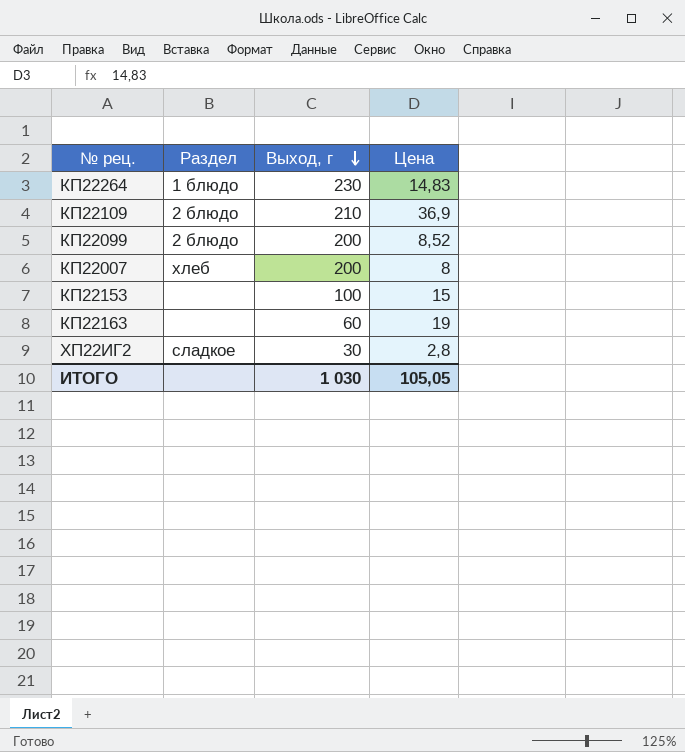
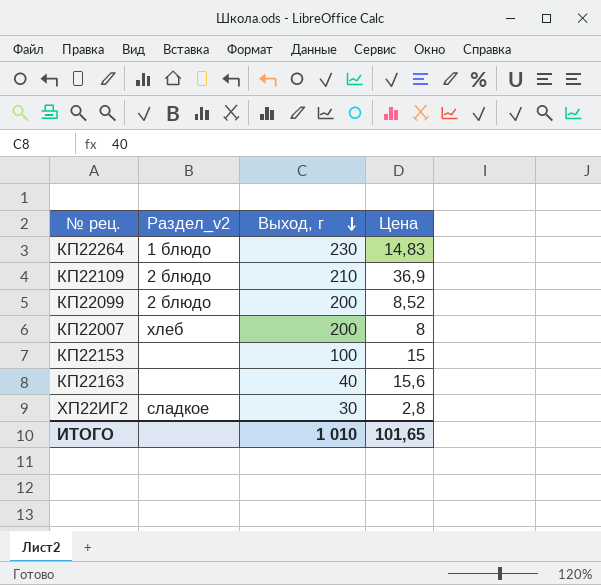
column name: Раздел -> Раздел_v2
КП22163 | Выход, г: 60 -> 40
КП22163 | Цена: 19 -> 15,6
ИТОГО | Выход, г: 1 030 -> 1 010
ИТОГО | Цена: 105,05 -> 101,65

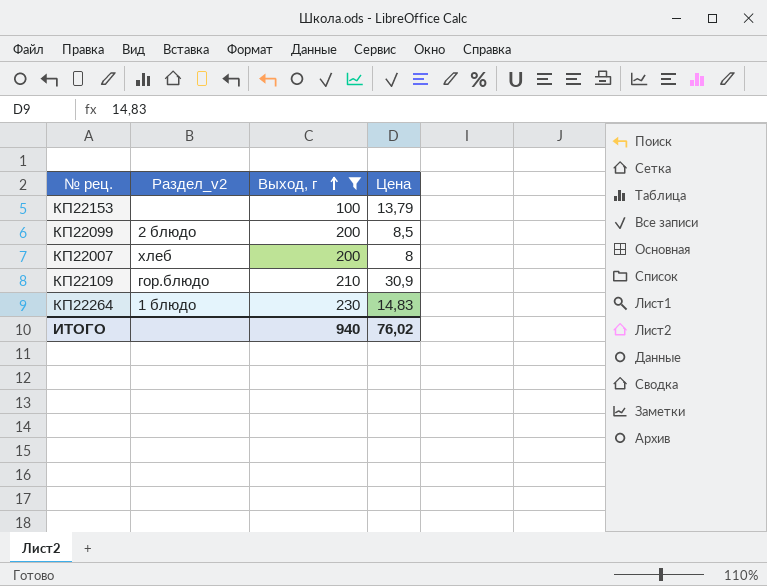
filter: none -> Выход, г >= 100
row order: Выход, г descending -> Выход, г ascending
КП22153 | Цена: 15 -> 13,79
КП22099 | Цена: 8,52 -> 8,5
КП22109 | Раздел_v2: 2 блюдо -> гор.блюдо
КП22109 | Цена: 36,9 -> 30,9
ИТОГО | Выход, г: 1 010 -> 940
ИТОГО | Цена: 101,65 -> 76,02

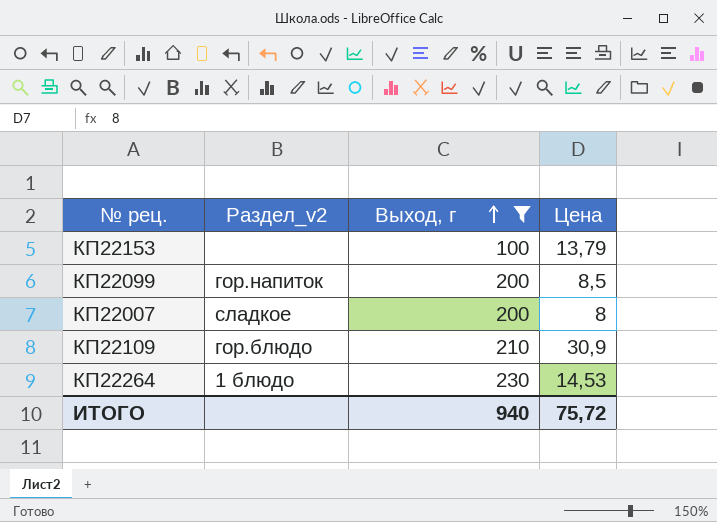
КП22099 | Раздел_v2: 2 блюдо -> гор.напиток
КП22007 | Раздел_v2: хлеб -> сладкое
КП22264 | Цена: 14,83 -> 14,53
ИТОГО | Цена: 76,02 -> 75,72

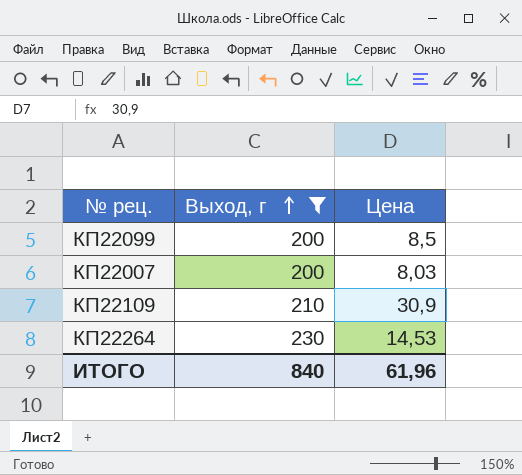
column Раздел_v2 | position: 2 -> none
row КП22153: none | 100 | 13,79 -> none
КП22007 | Цена: 8 -> 8,03
ИТОГО | Выход, г: 940 -> 840
ИТОГО | Цена: 75,72 -> 61,96

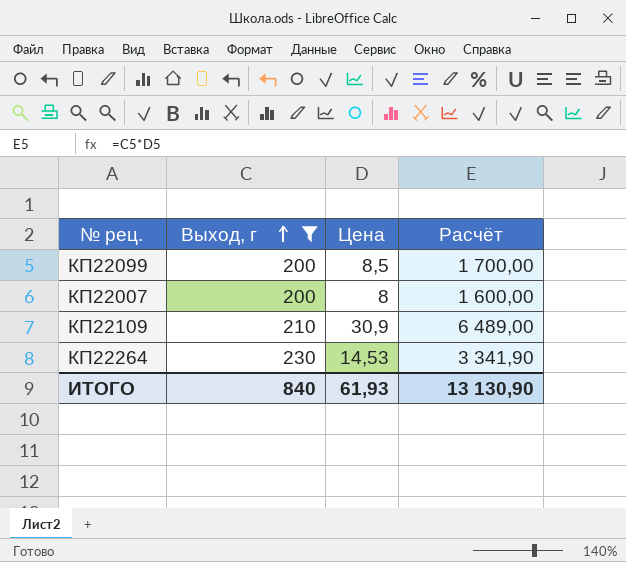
column Расчёт | formula: none -> [Выход, г] * [Цена]
КП22007 | Цена: 8,03 -> 8
ИТОГО | Цена: 61,96 -> 61,93

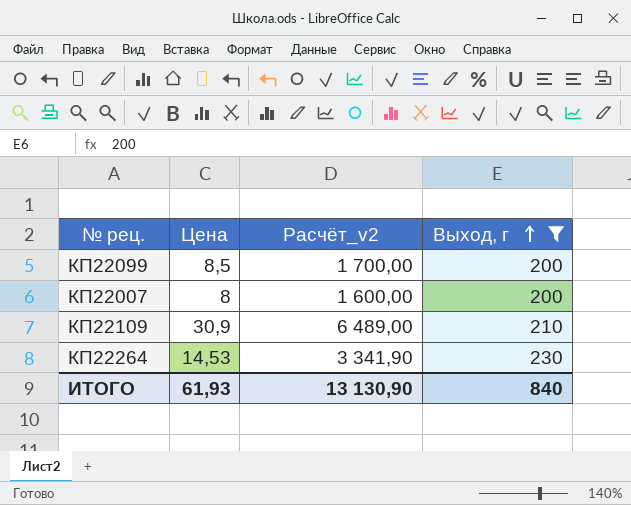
column name: Расчёт -> Расчёт_v2
column Выход, г | position: 2 -> 4

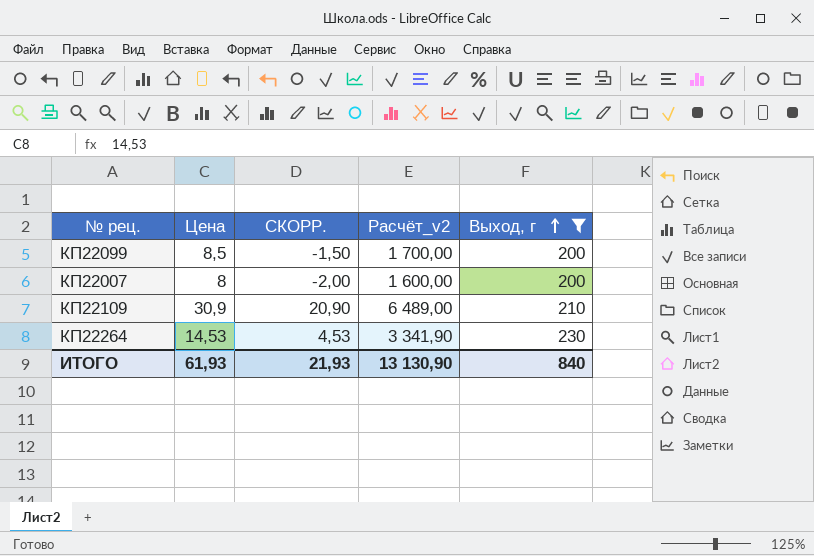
column СКОРР. | formula: none -> [Цена] - 10

